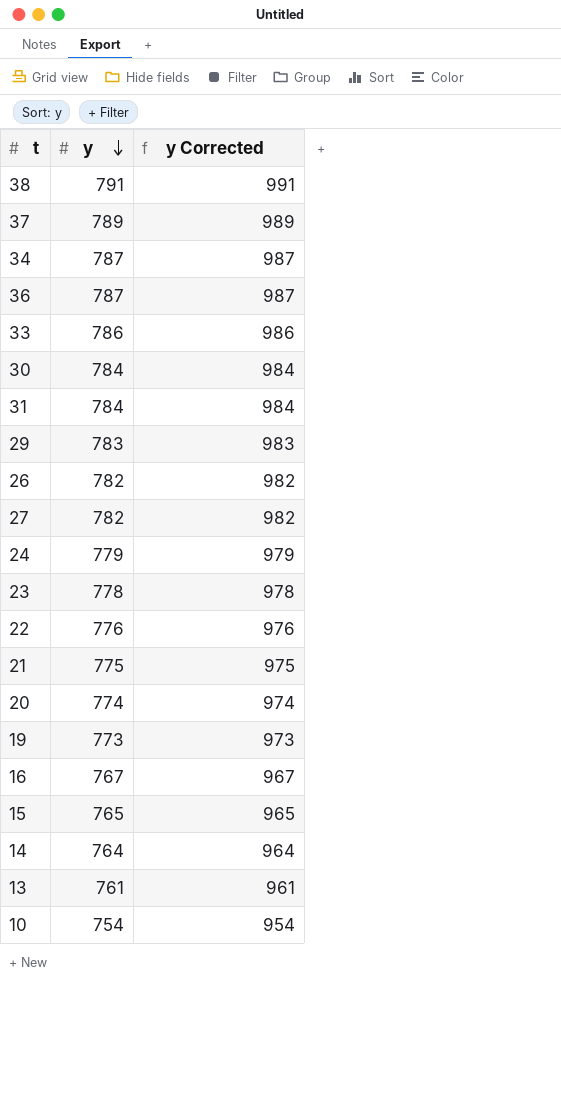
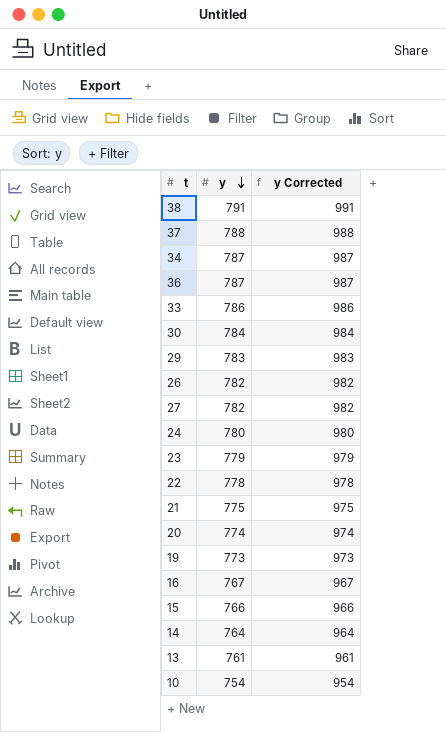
row 31: 784 | 984 -> none
37 | y: 789 -> 788
37 | y Corrected: 989 -> 988
24 | y: 779 -> 780
24 | y Corrected: 979 -> 980
23 | y: 778 -> 779
23 | y Corrected: 978 -> 979
22 | y: 776 -> 778
22 | y Corrected: 976 -> 978
15 | y: 765 -> 766
15 | y Corrected: 965 -> 966

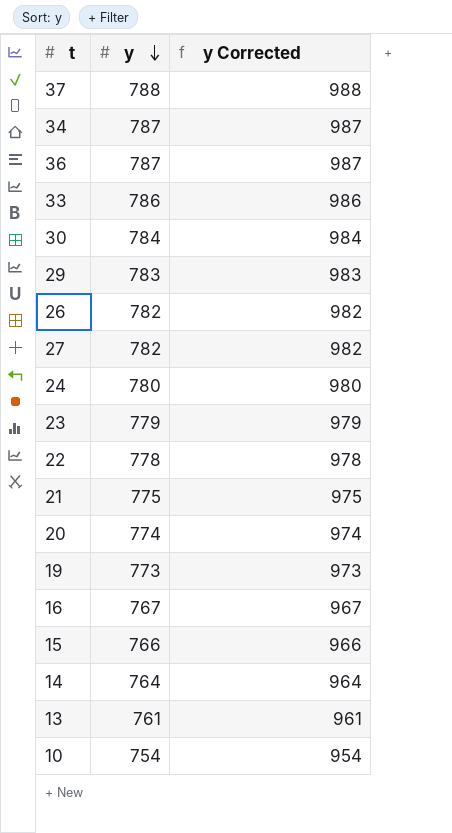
row 38: 791 | 991 -> none

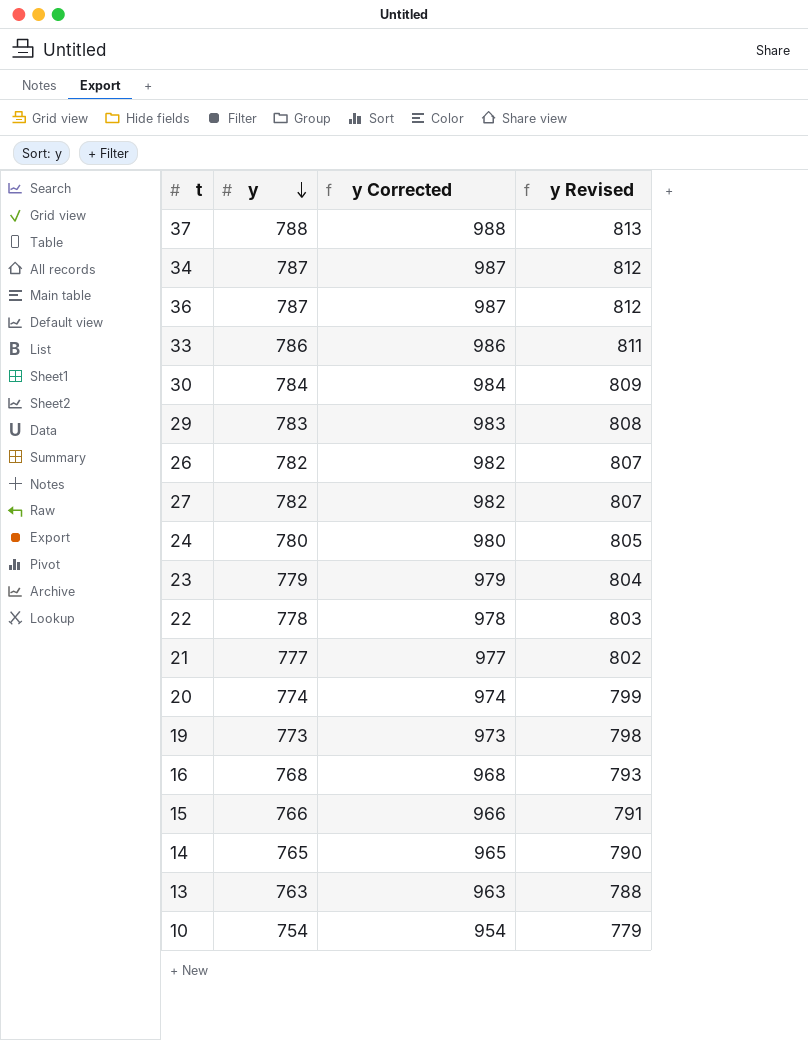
column y Revised | formula: none -> [y] + 25
21 | y: 775 -> 777
21 | y Corrected: 975 -> 977
16 | y: 767 -> 768
16 | y Corrected: 967 -> 968
14 | y: 764 -> 765
14 | y Corrected: 964 -> 965
13 | y: 761 -> 763
13 | y Corrected: 961 -> 963

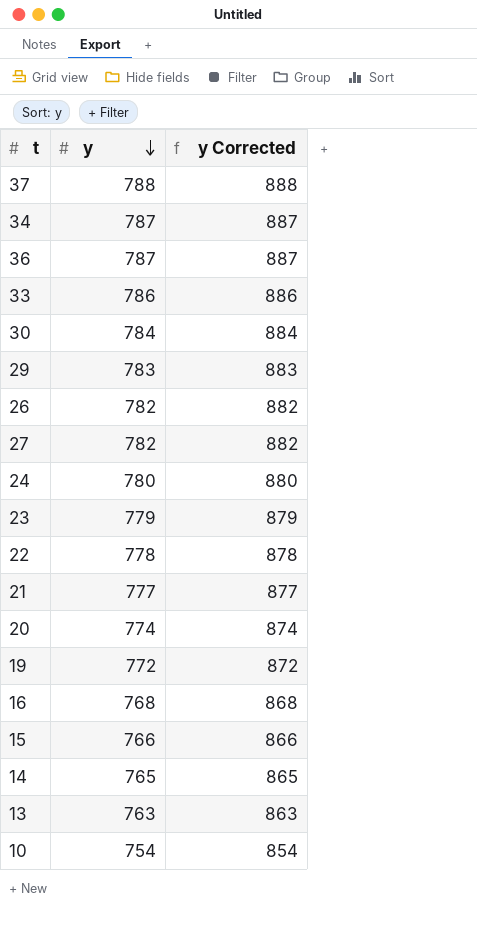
column y Revised | formula: [y] + 25 -> none
column y Corrected | formula: [y] + 200 -> [y] + 100
19 | y: 773 -> 772

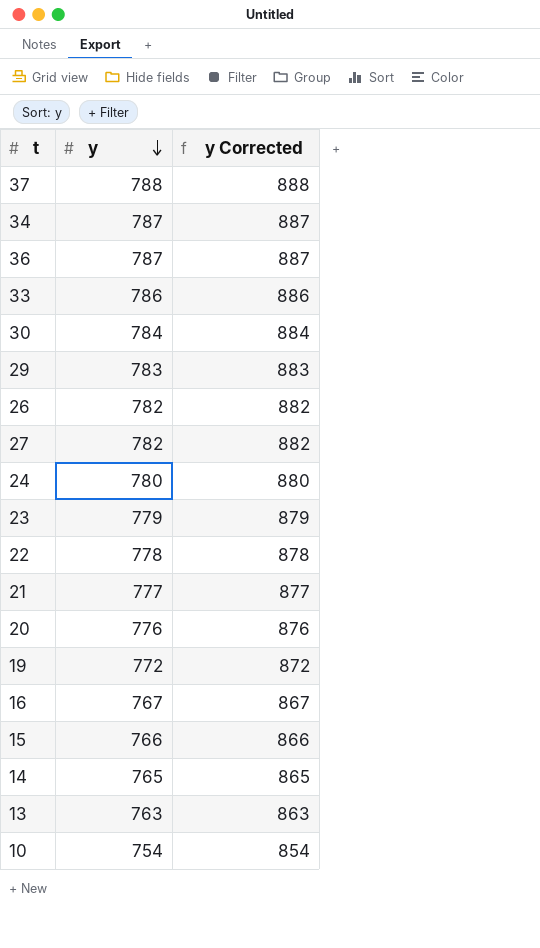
20 | y: 774 -> 776
20 | y Corrected: 874 -> 876
16 | y: 768 -> 767
16 | y Corrected: 868 -> 867

